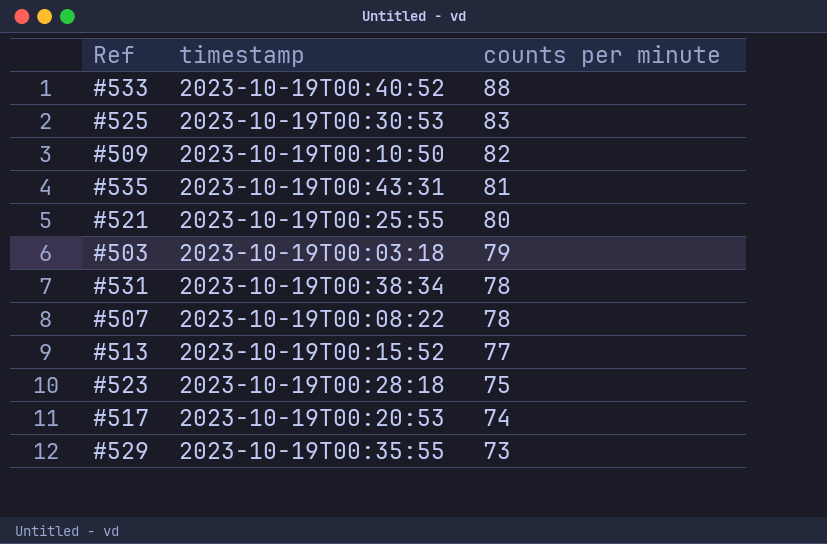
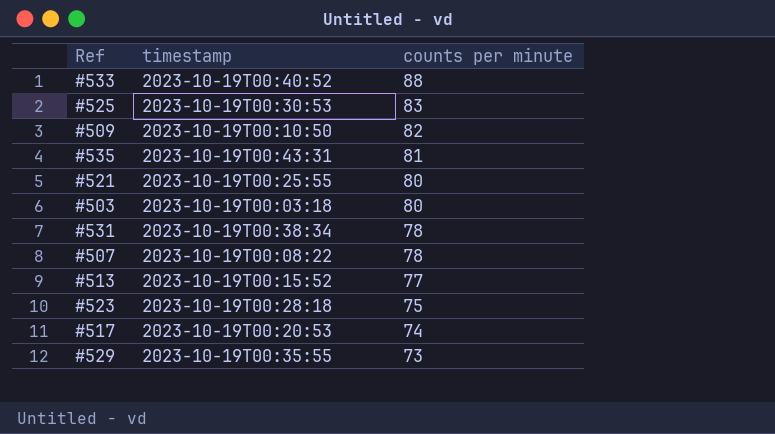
#503 | counts per minute: 79 -> 80

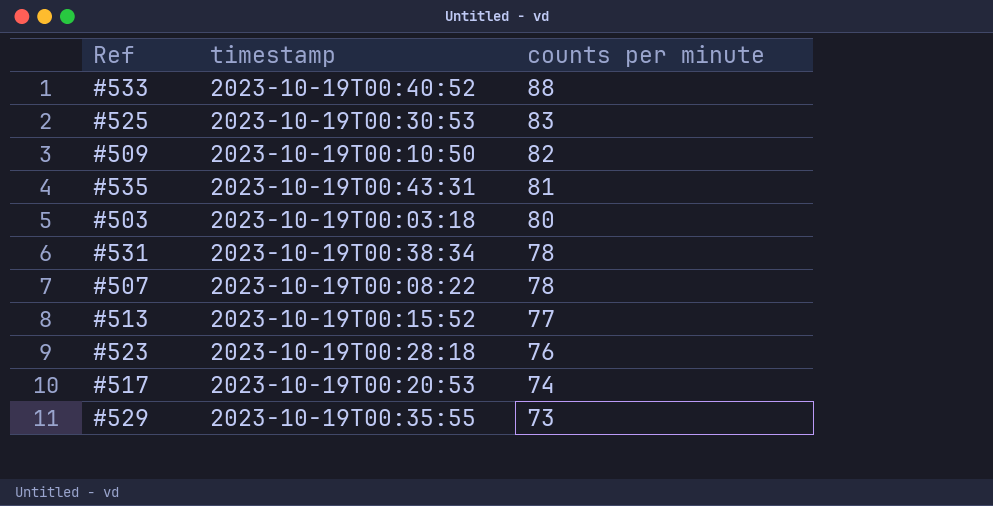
row #521: 2023-10-19T00:25:55 | 80 -> none
#523 | counts per minute: 75 -> 76

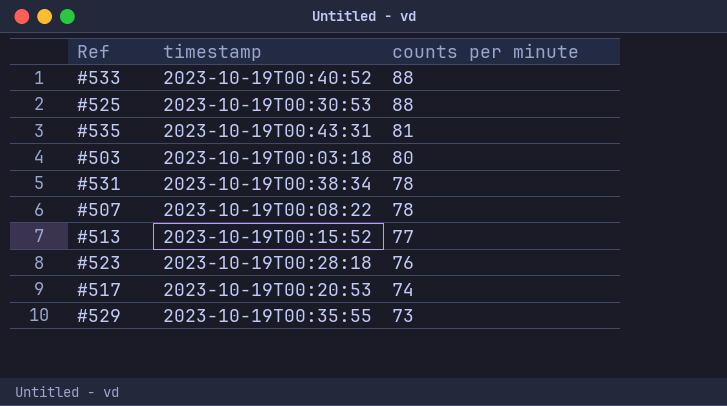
row #509: 2023-10-19T00:10:50 | 82 -> none
#525 | counts per minute: 83 -> 88

